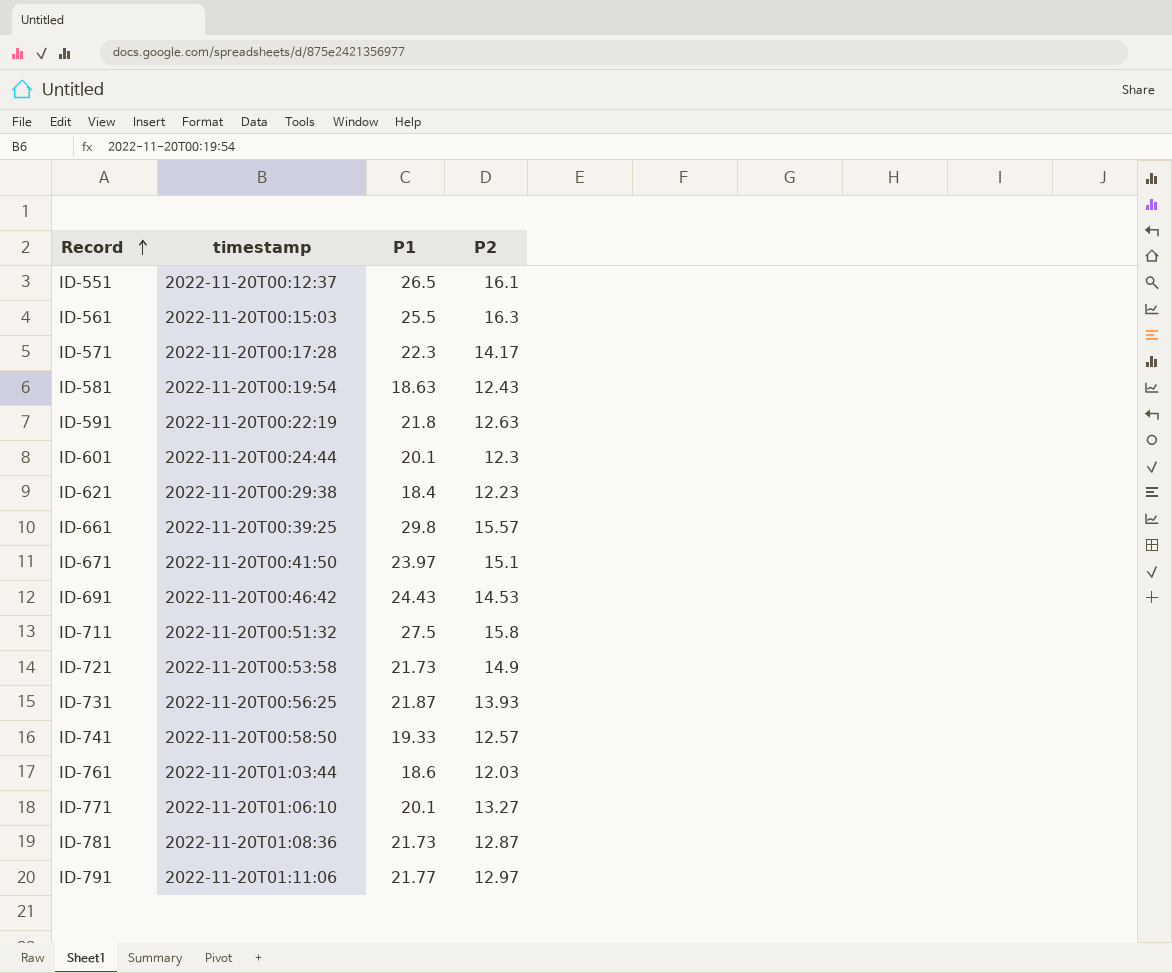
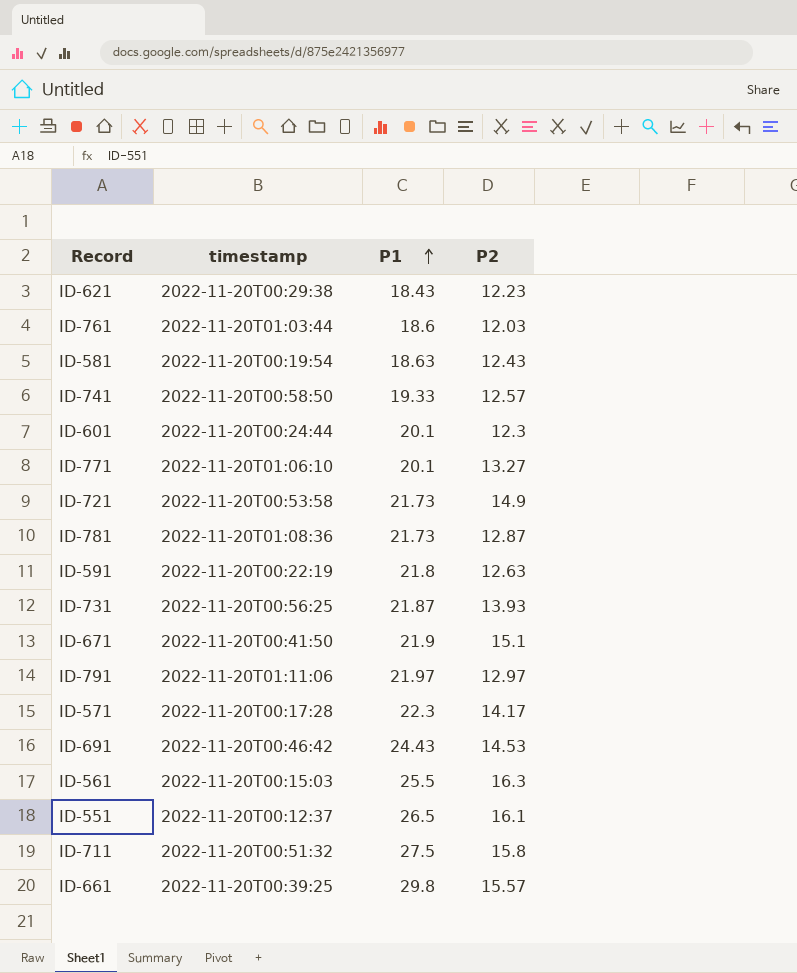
row order: Record ascending -> P1 ascending
ID-621 | P1: 18.4 -> 18.43
ID-671 | P1: 23.97 -> 21.9
ID-791 | P1: 21.77 -> 21.97

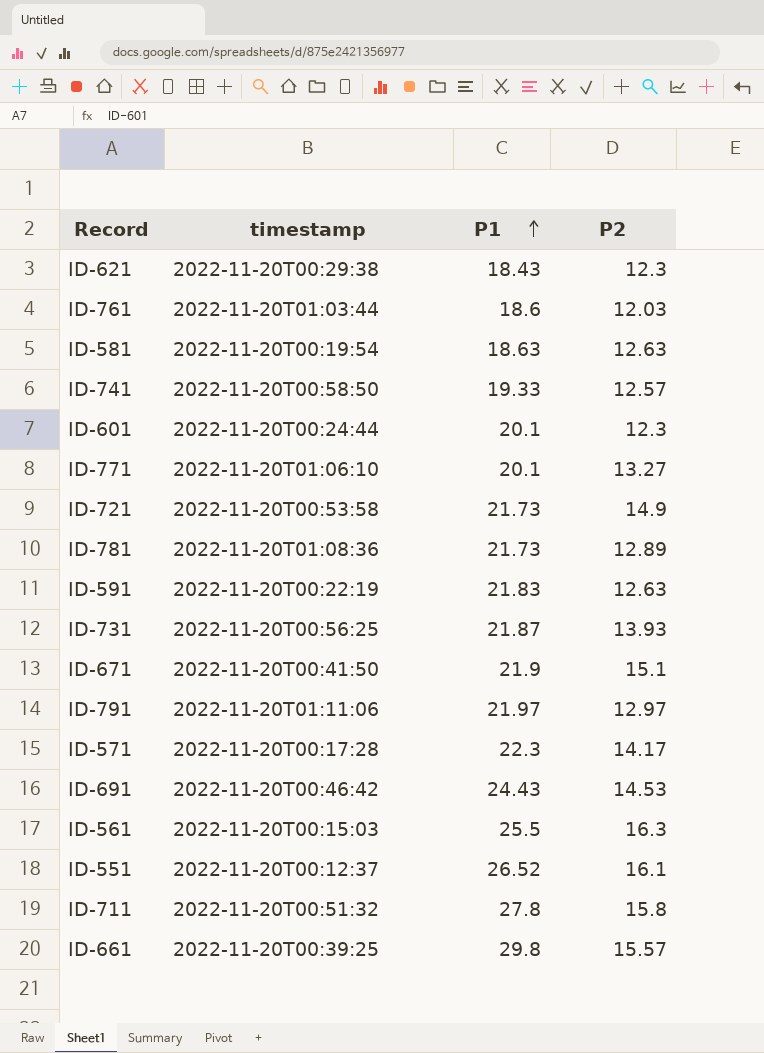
ID-621 | P2: 12.23 -> 12.3
ID-581 | P2: 12.43 -> 12.63
ID-781 | P2: 12.87 -> 12.89
ID-591 | P1: 21.8 -> 21.83
ID-551 | P1: 26.5 -> 26.52
ID-711 | P1: 27.5 -> 27.8

